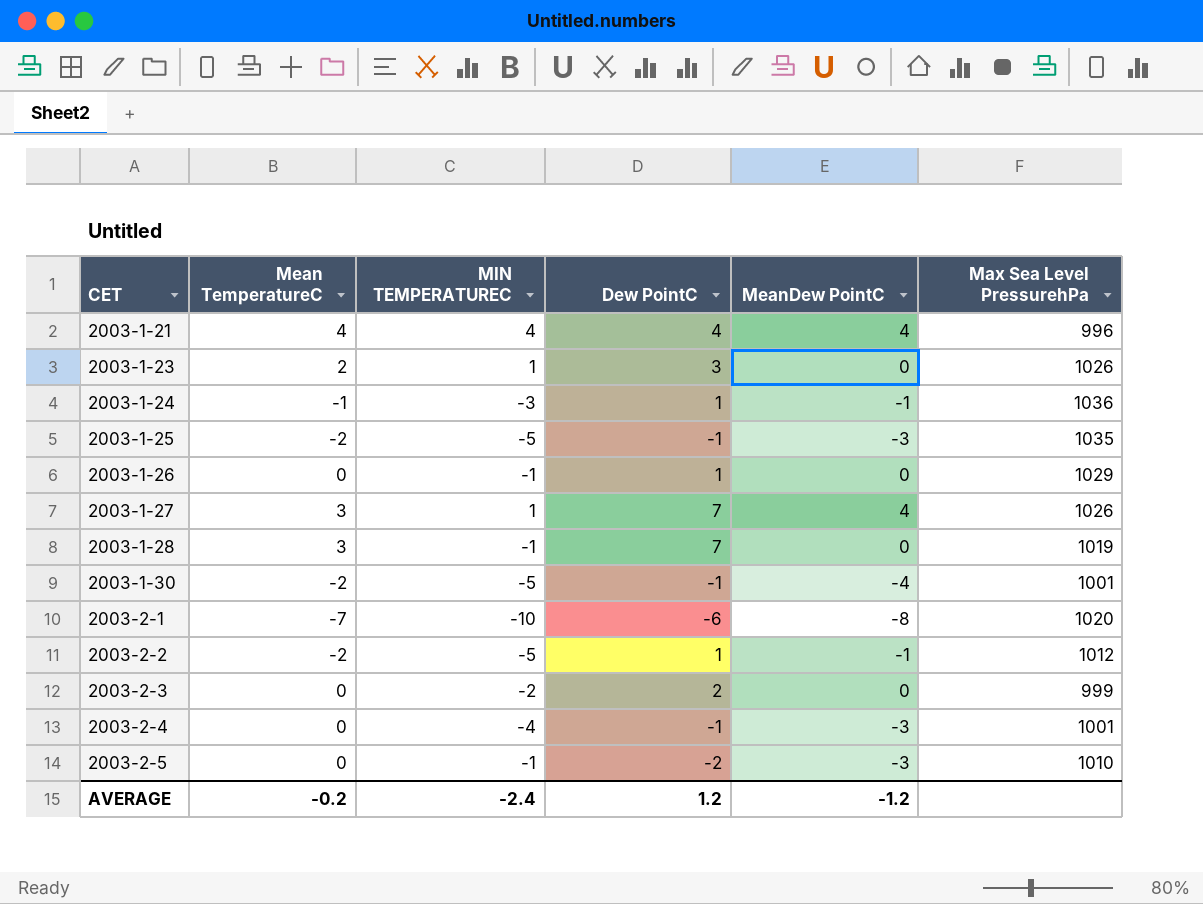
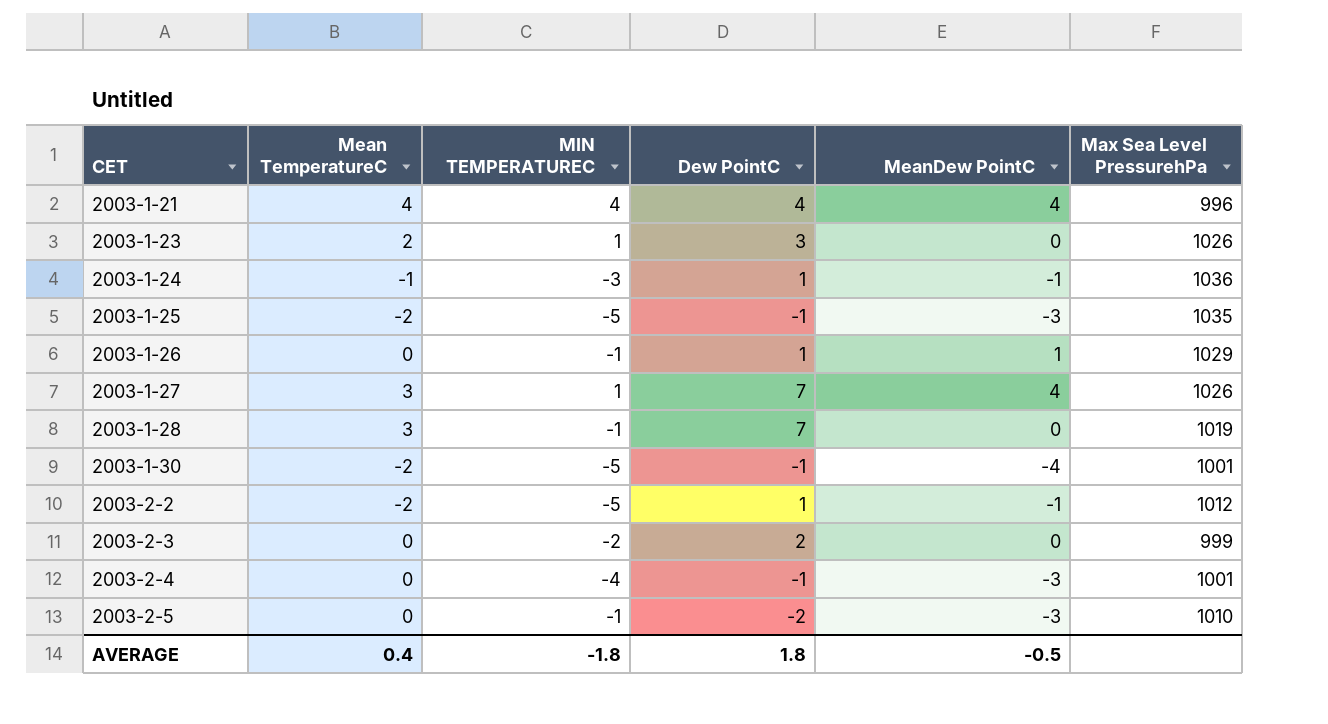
row 2003-2-1: -7 | -10 | -6 | -8 | 1020 -> none
2003-1-26 | MeanDew PointC: 0 -> 1
AVERAGE | Mean TemperatureC: -0.2 -> 0.4
AVERAGE | MIN TEMPERATUREC: -2.4 -> -1.8
AVERAGE | Dew PointC: 1.2 -> 1.8
AVERAGE | MeanDew PointC: -1.2 -> -0.5

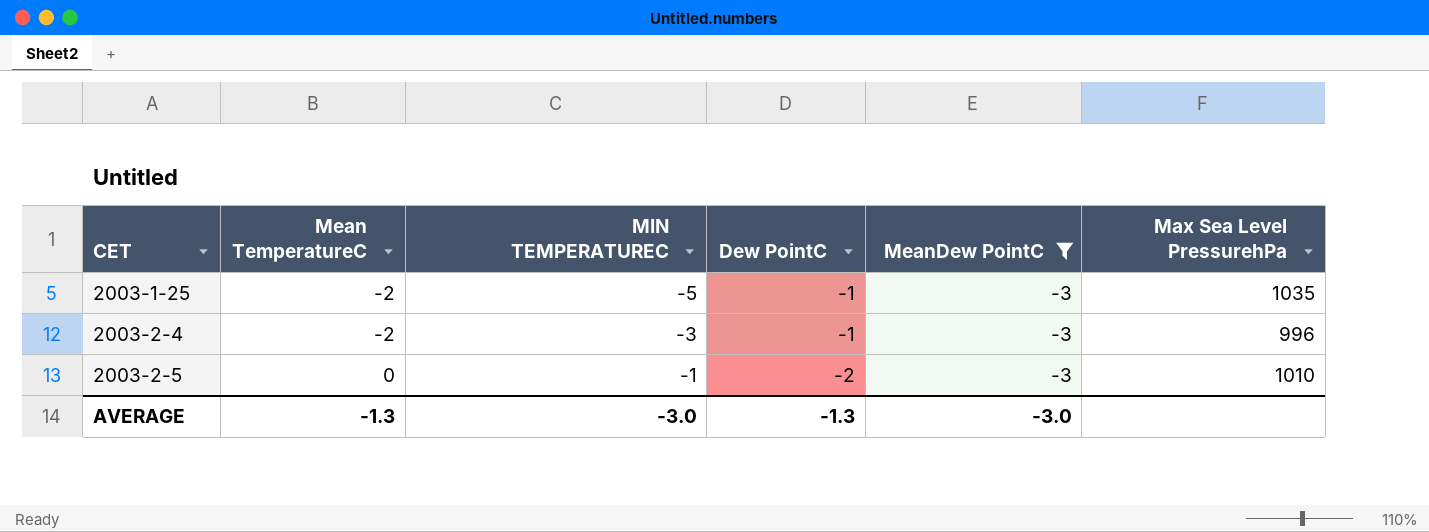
filter: none -> MeanDew PointC = -3
2003-2-4 | Mean TemperatureC: 0 -> -2
2003-2-4 | MIN TEMPERATUREC: -4 -> -3
2003-2-4 | Max Sea Level PressurehPa: 1001 -> 996
AVERAGE | Mean TemperatureC: 0.4 -> -1.3
AVERAGE | MIN TEMPERATUREC: -1.8 -> -3.0
AVERAGE | Dew PointC: 1.8 -> -1.3
AVERAGE | MeanDew PointC: -0.5 -> -3.0

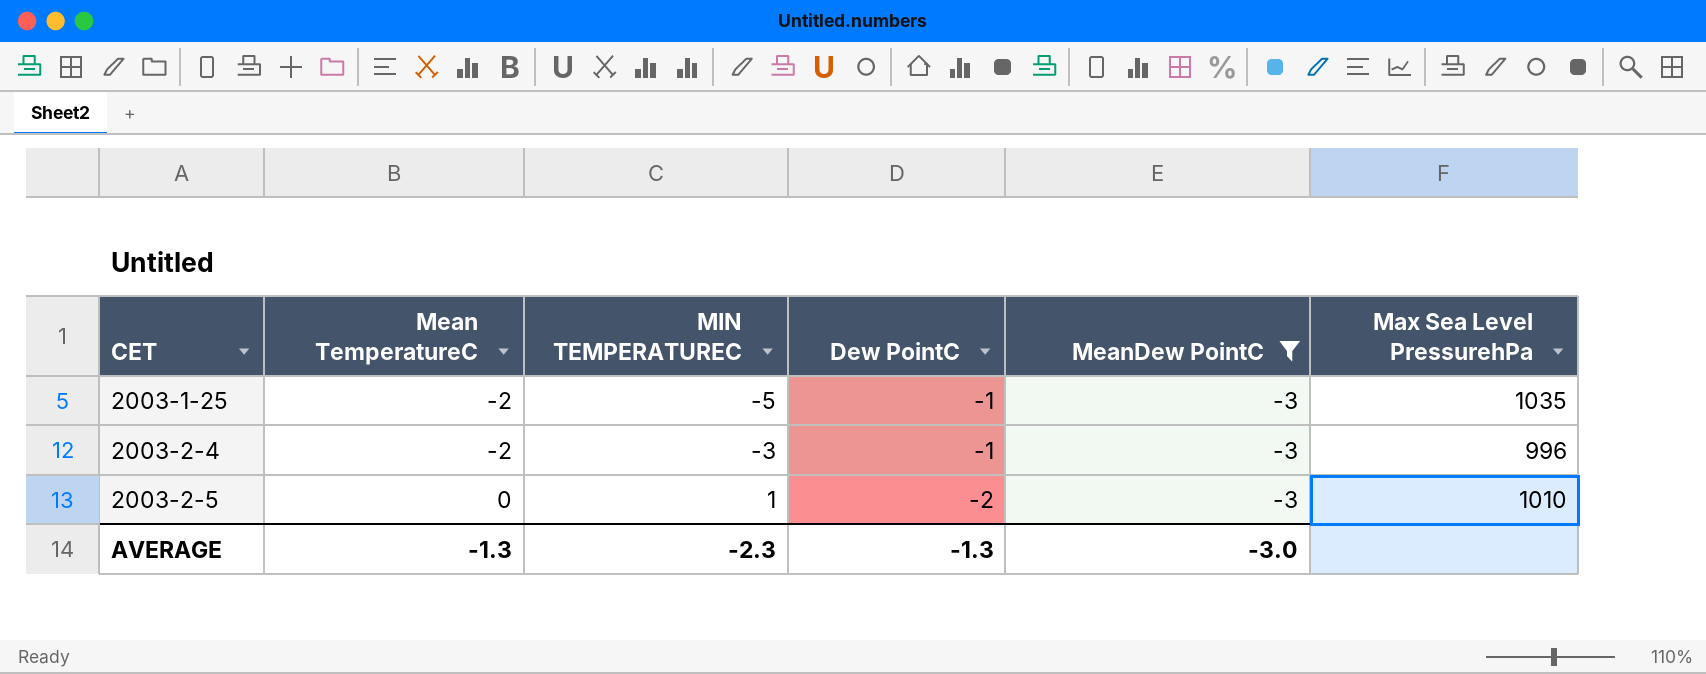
2003-2-5 | MIN TEMPERATUREC: -1 -> 1
AVERAGE | MIN TEMPERATUREC: -3.0 -> -2.3

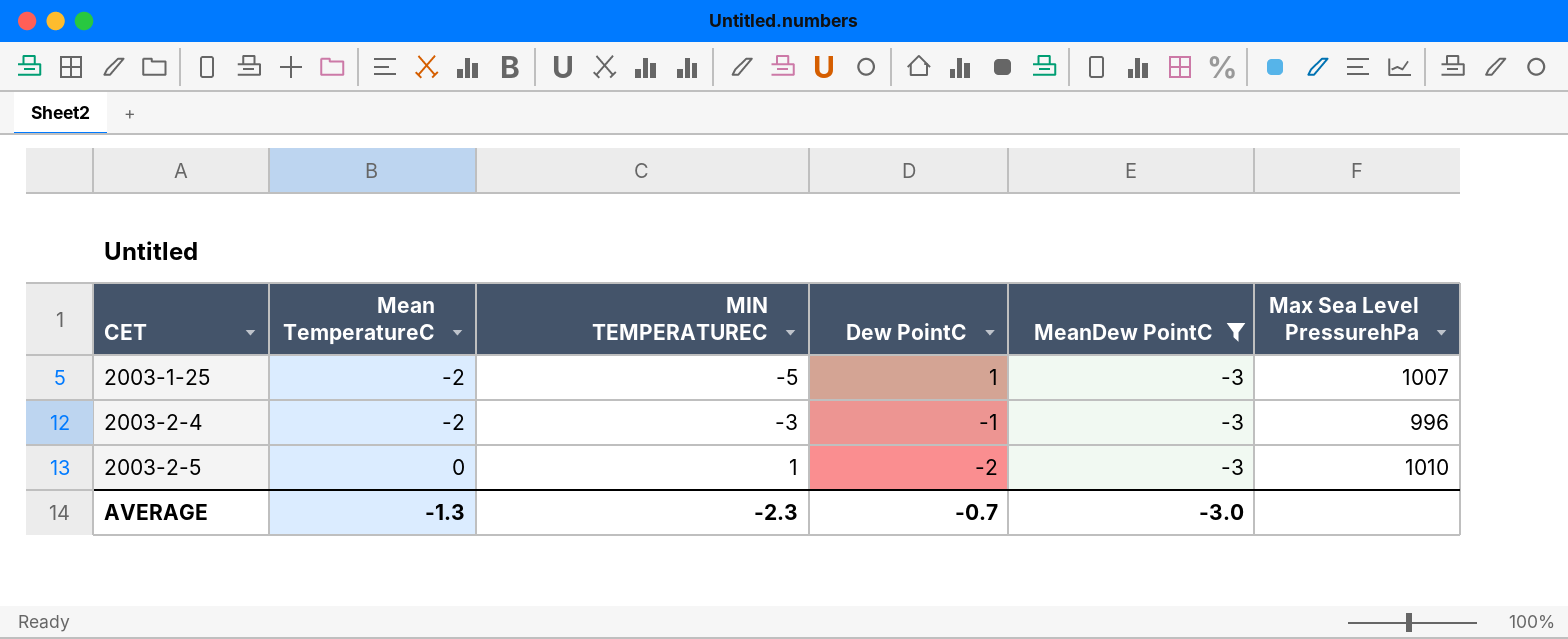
2003-1-25 | Dew PointC: -1 -> 1
2003-1-25 | Max Sea Level PressurehPa: 1035 -> 1007
AVERAGE | Dew PointC: -1.3 -> -0.7

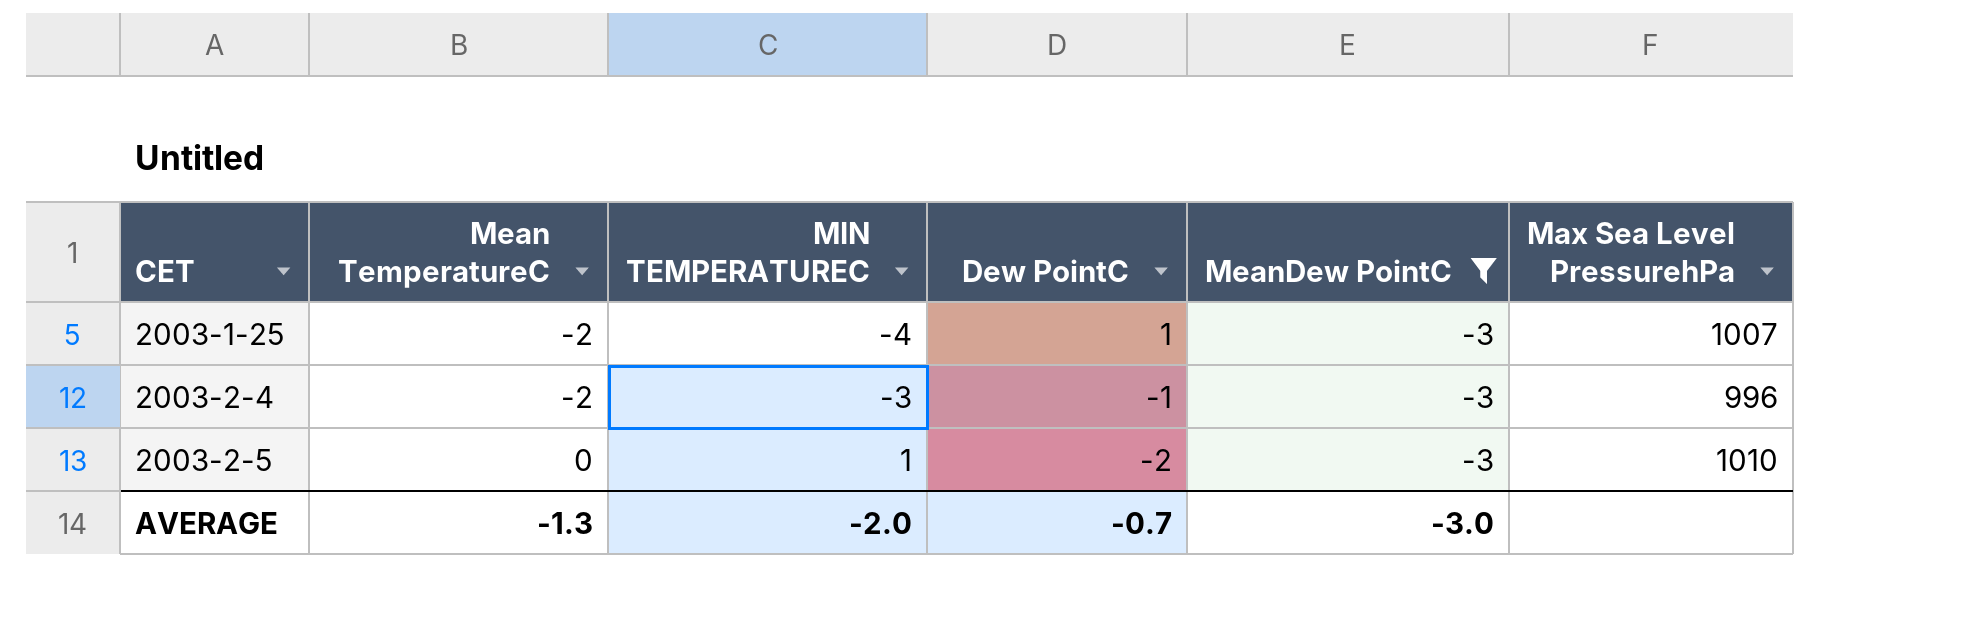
2003-1-25 | MIN TEMPERATUREC: -5 -> -4
AVERAGE | MIN TEMPERATUREC: -2.3 -> -2.0

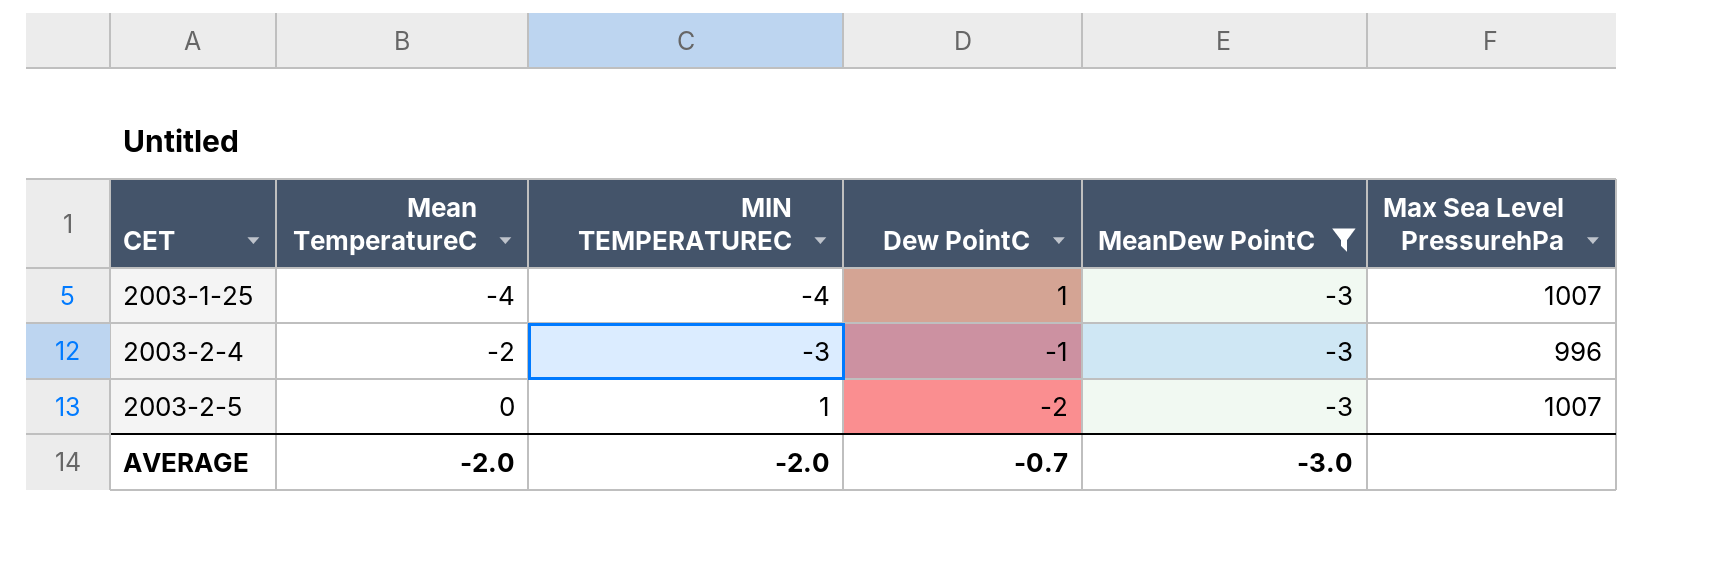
2003-1-25 | Mean TemperatureC: -2 -> -4
2003-2-5 | Max Sea Level PressurehPa: 1010 -> 1007
AVERAGE | Mean TemperatureC: -1.3 -> -2.0

